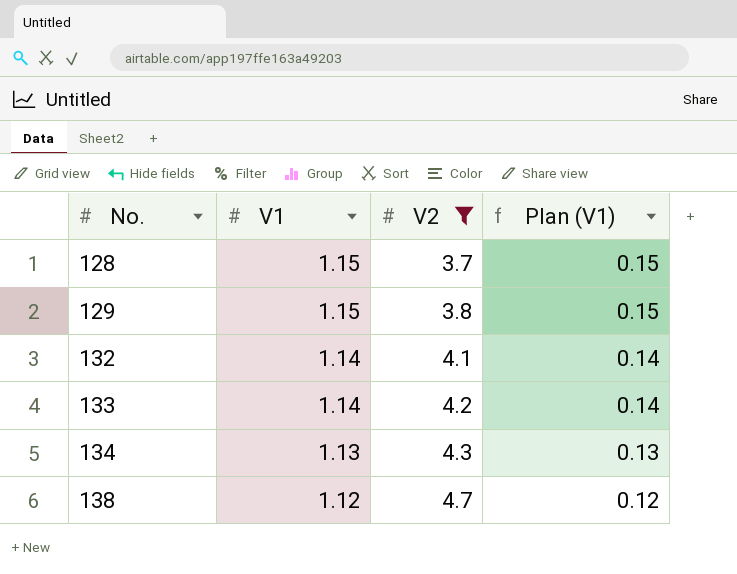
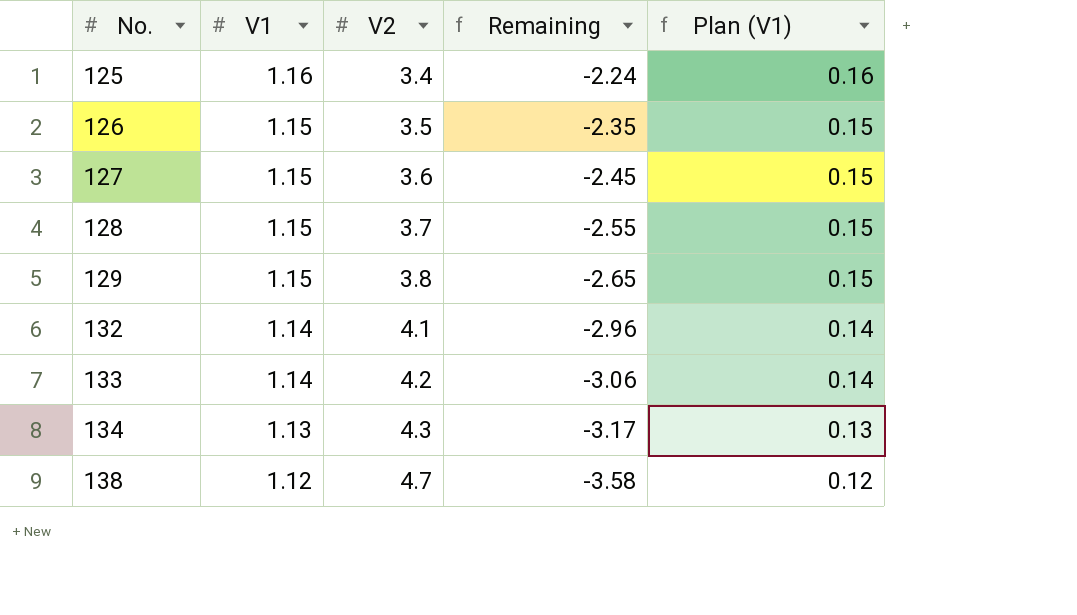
filter: V2 >= 3.7 -> none
column Remaining | formula: none -> [V1] - [V2]

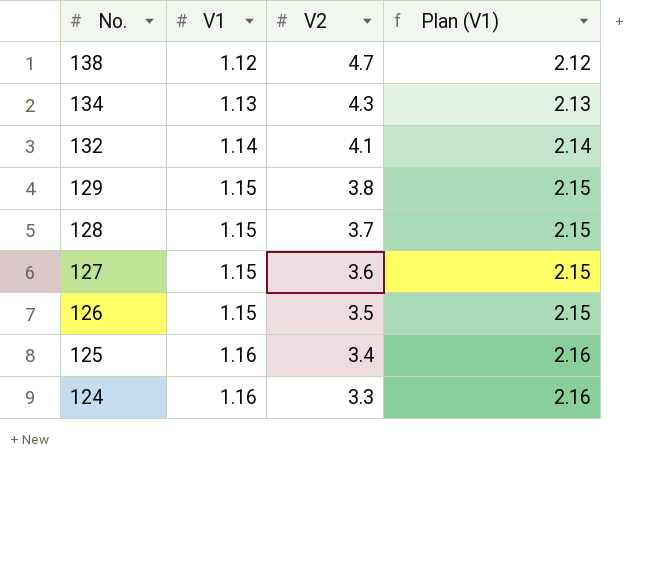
row order: No. ascending -> No. descending
column Remaining | formula: [V1] - [V2] -> none
column Plan (V1) | formula: [V1] - 1 -> [V1] + 1
row 133: 1.14 | 4.2 | -3.06 | 0.14 -> none
row 124: none -> 1.16 | 3.3 | 2.16

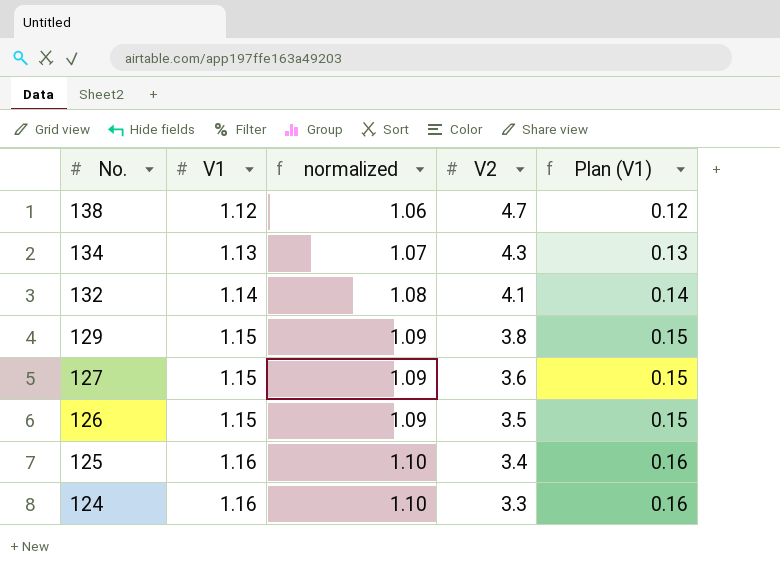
column normalized | formula: none -> [V1] * 0.95
column Plan (V1) | formula: [V1] + 1 -> [V1] - 1
row 128: 1.15 | 3.7 | 2.15 -> none

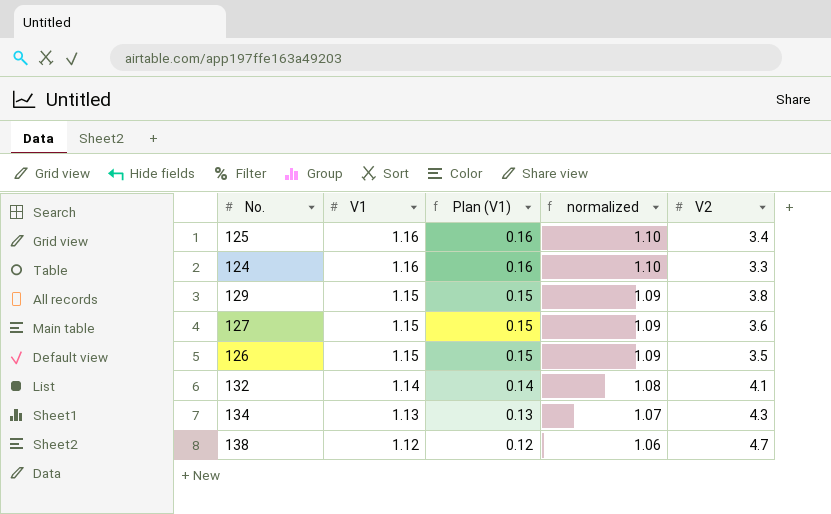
row order: No. descending -> V1 descending
column Plan (V1) | position: 5 -> 3

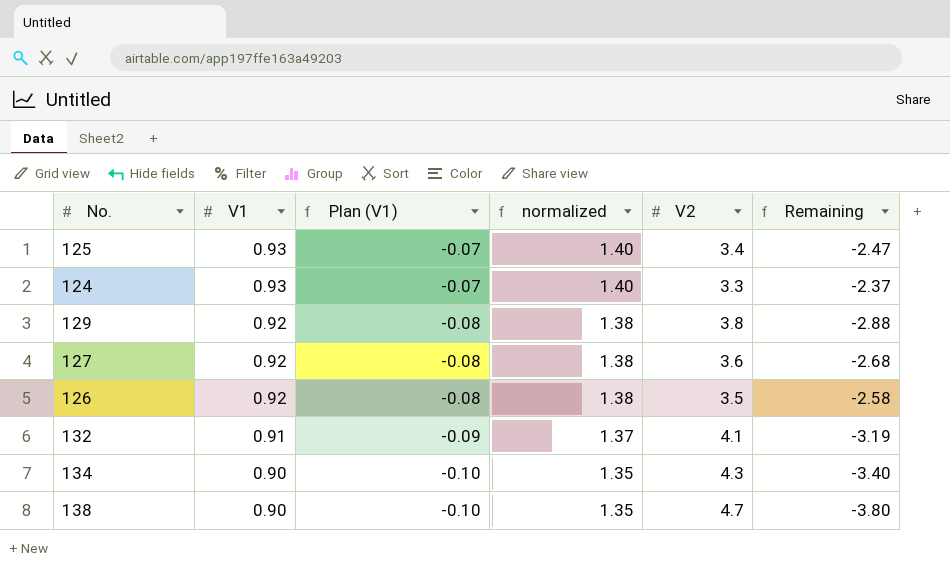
column normalized | formula: [V1] * 0.95 -> [V1] * 1.5
column Remaining | formula: none -> [V1] - [V2]
125 | V1: 1.16 -> 0.93
125 | Plan (V1): 0.16 -> -0.07
124 | V1: 1.16 -> 0.93
124 | Plan (V1): 0.16 -> -0.07
129 | V1: 1.15 -> 0.92
129 | Plan (V1): 0.15 -> -0.08
127 | V1: 1.15 -> 0.92
127 | Plan (V1): 0.15 -> -0.08
126 | V1: 1.15 -> 0.92
126 | Plan (V1): 0.15 -> -0.08
132 | V1: 1.14 -> 0.91
132 | Plan (V1): 0.14 -> -0.09
134 | V1: 1.13 -> 0.90
134 | Plan (V1): 0.13 -> -0.10
138 | V1: 1.12 -> 0.90
138 | Plan (V1): 0.12 -> -0.10

